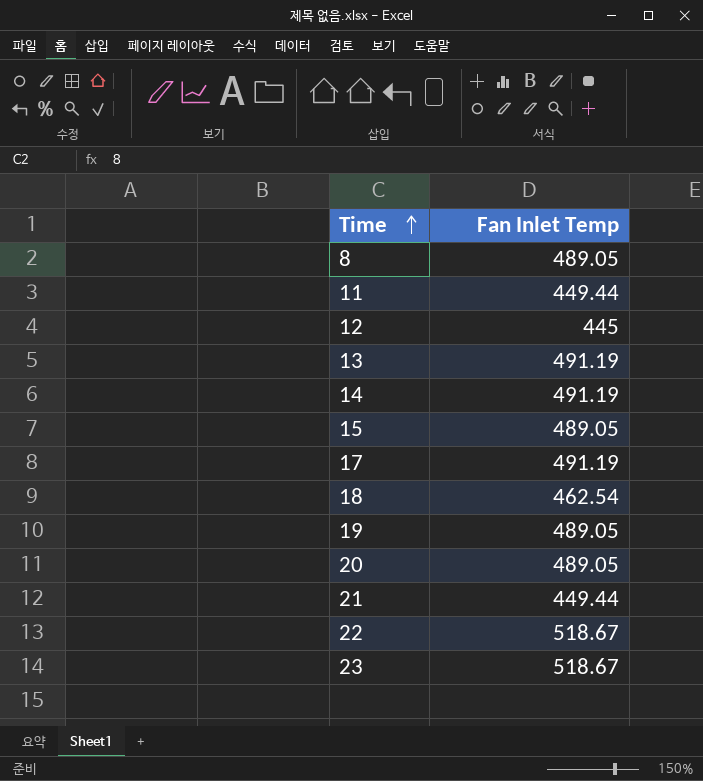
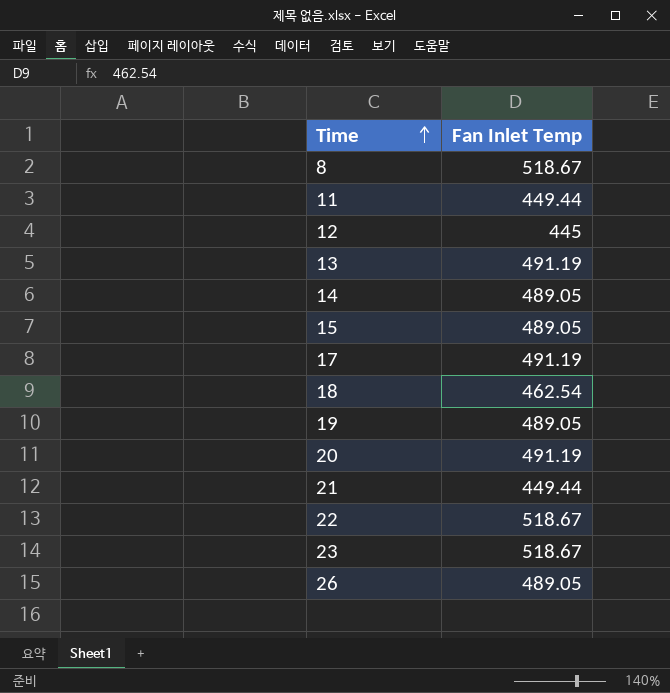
8 | Fan Inlet Temp: 489.05 -> 518.67
14 | Fan Inlet Temp: 491.19 -> 489.05
20 | Fan Inlet Temp: 489.05 -> 491.19
row 26: none -> 489.05

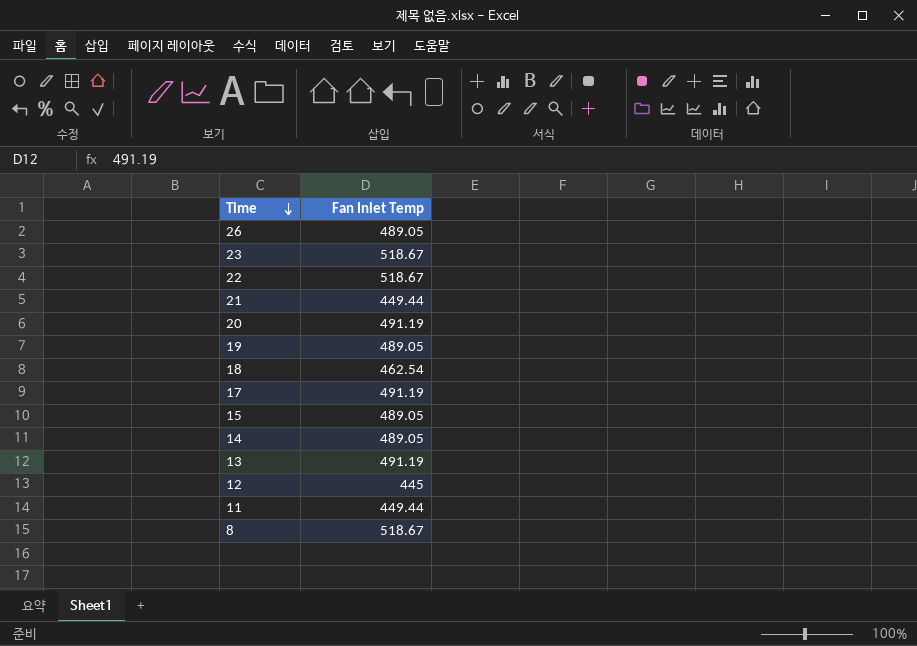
row order: Time ascending -> Time descending

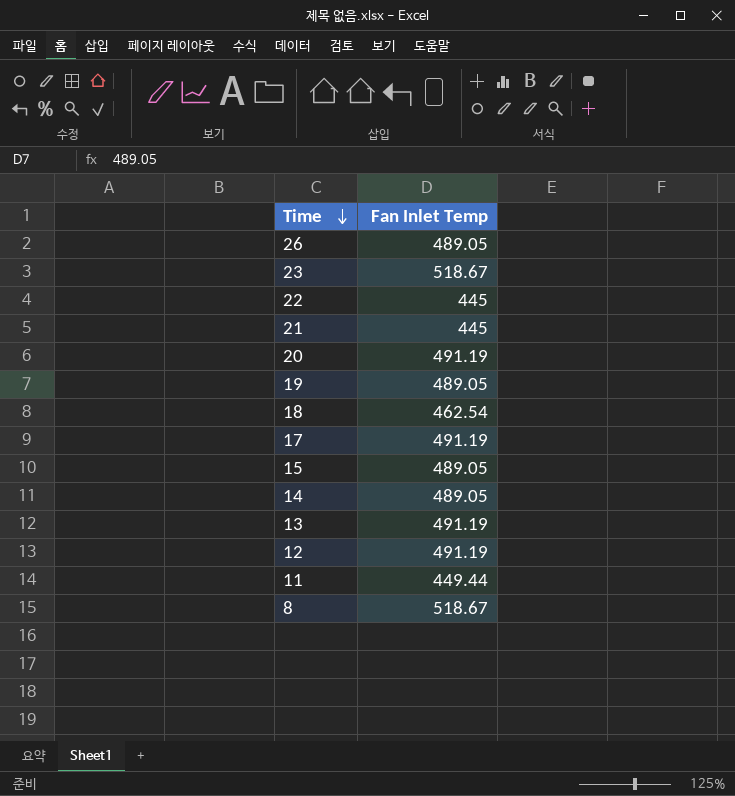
22 | Fan Inlet Temp: 518.67 -> 445
21 | Fan Inlet Temp: 449.44 -> 445
12 | Fan Inlet Temp: 445 -> 491.19

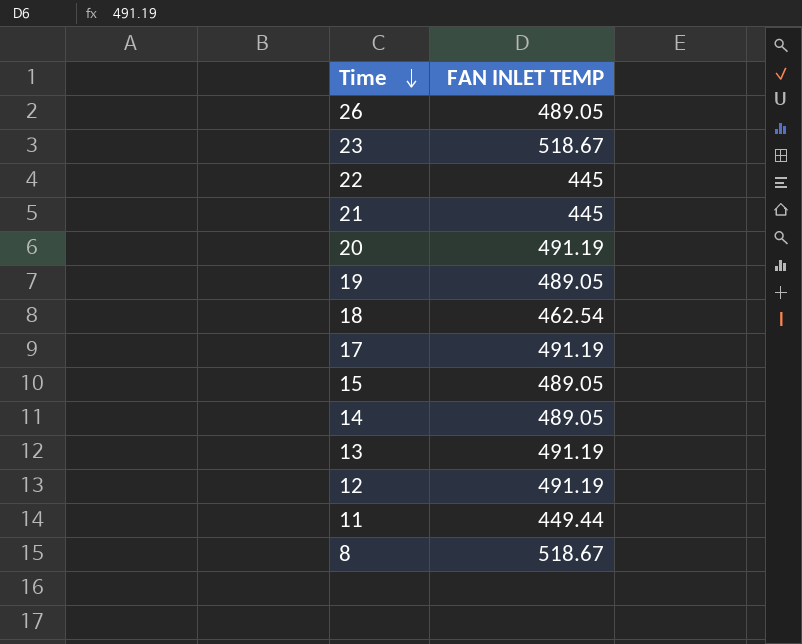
column name: Fan Inlet Temp -> FAN INLET TEMP

